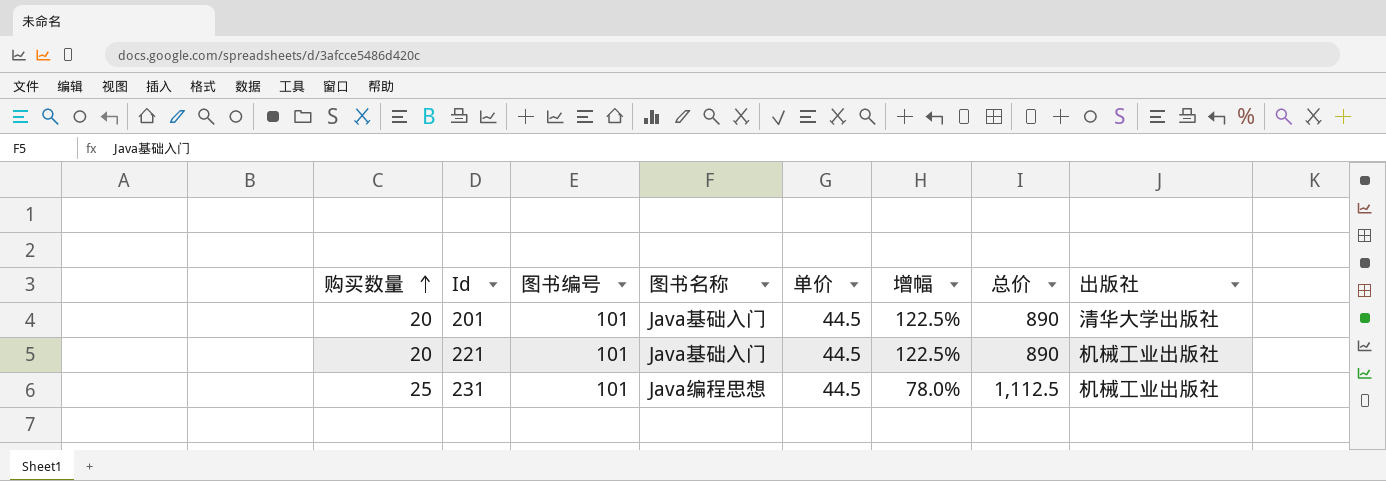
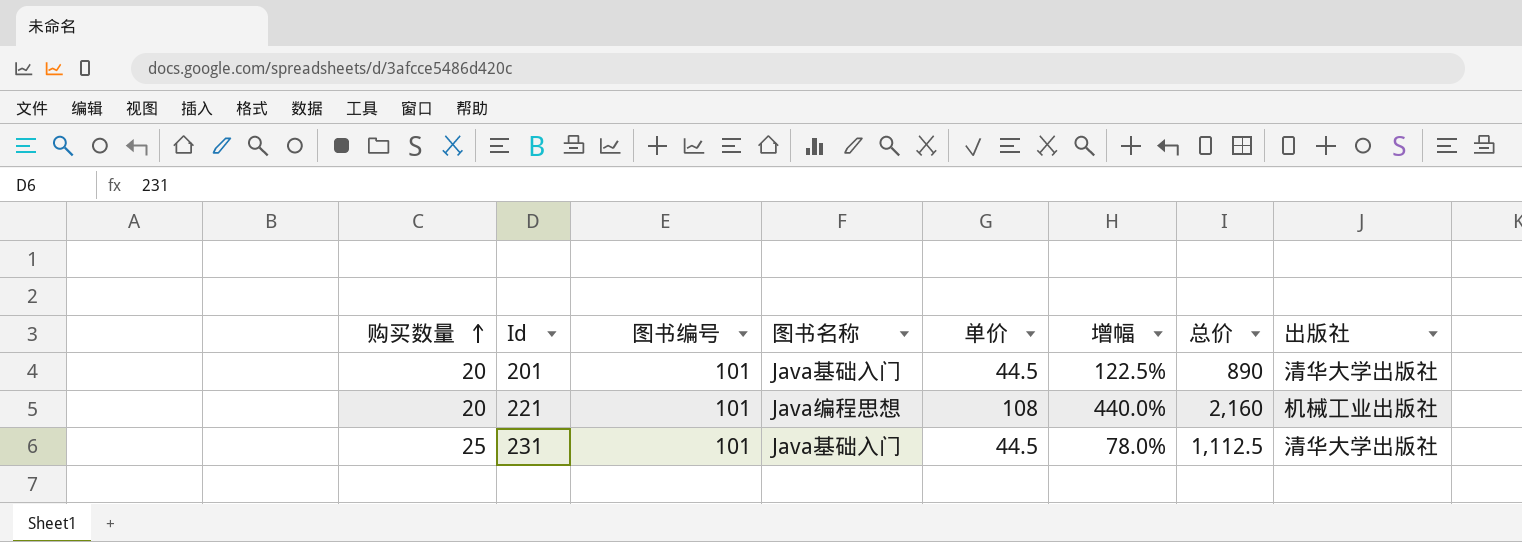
221 | 图书名称: Java基础入门 -> Java编程思想
221 | 单价: 44.5 -> 108
221 | 增幅: 122.5% -> 440.0%
221 | 总价: 890 -> 2,160
231 | 图书名称: Java编程思想 -> Java基础入门
231 | 出版社: 机械工业出版社 -> 清华大学出版社

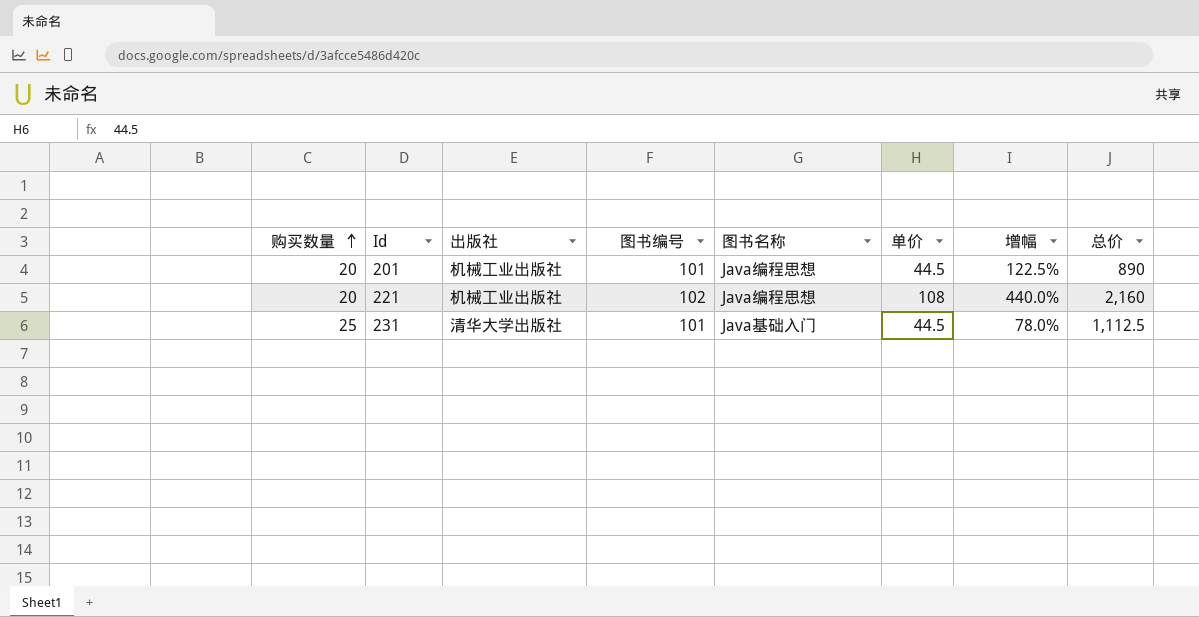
column 出版社 | position: 8 -> 3
201 | 出版社: 清华大学出版社 -> 机械工业出版社
201 | 图书名称: Java基础入门 -> Java编程思想
221 | 图书编号: 101 -> 102

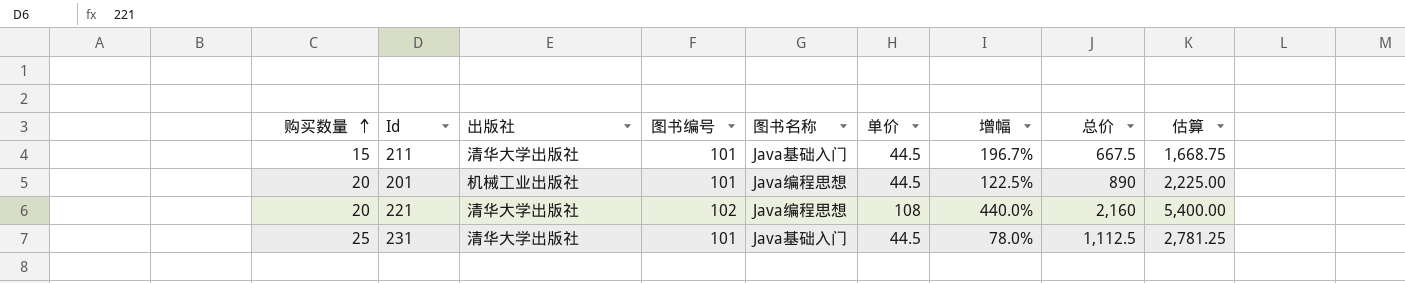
column 估算 | formula: none -> [总价] * 2.5
row 211: none -> 15 | 清华大学出版社 | 101 | Java基础入门 | 44.5 | 196.7% | 667.5 | 1,668.75
221 | 出版社: 机械工业出版社 -> 清华大学出版社

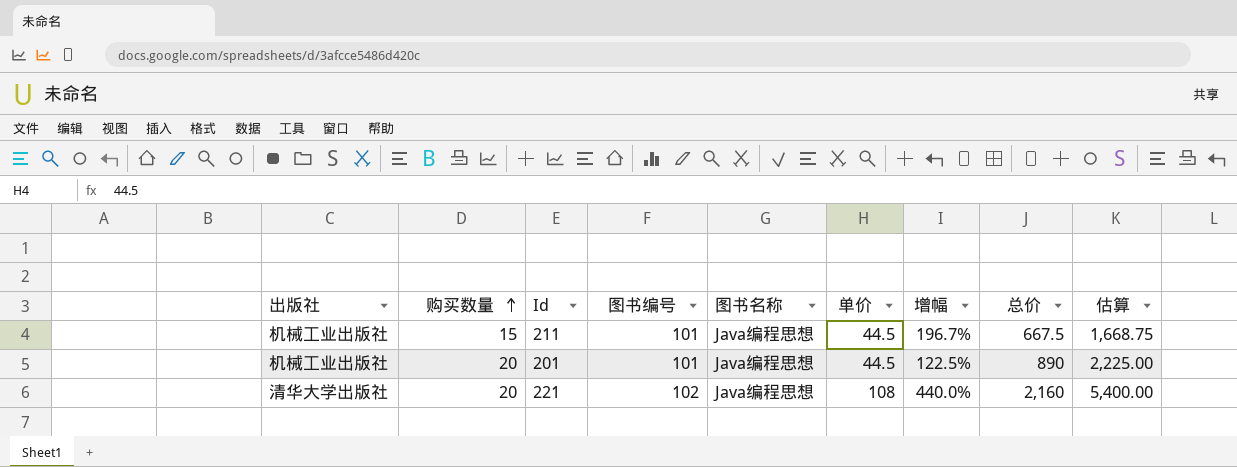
column 出版社 | position: 3 -> 1
row 231: 25 | 清华大学出版社 | 101 | Java基础入门 | 44.5 | 78.0% | 1,112.5 | 2,781.25 -> none
211 | 出版社: 清华大学出版社 -> 机械工业出版社
211 | 图书名称: Java基础入门 -> Java编程思想

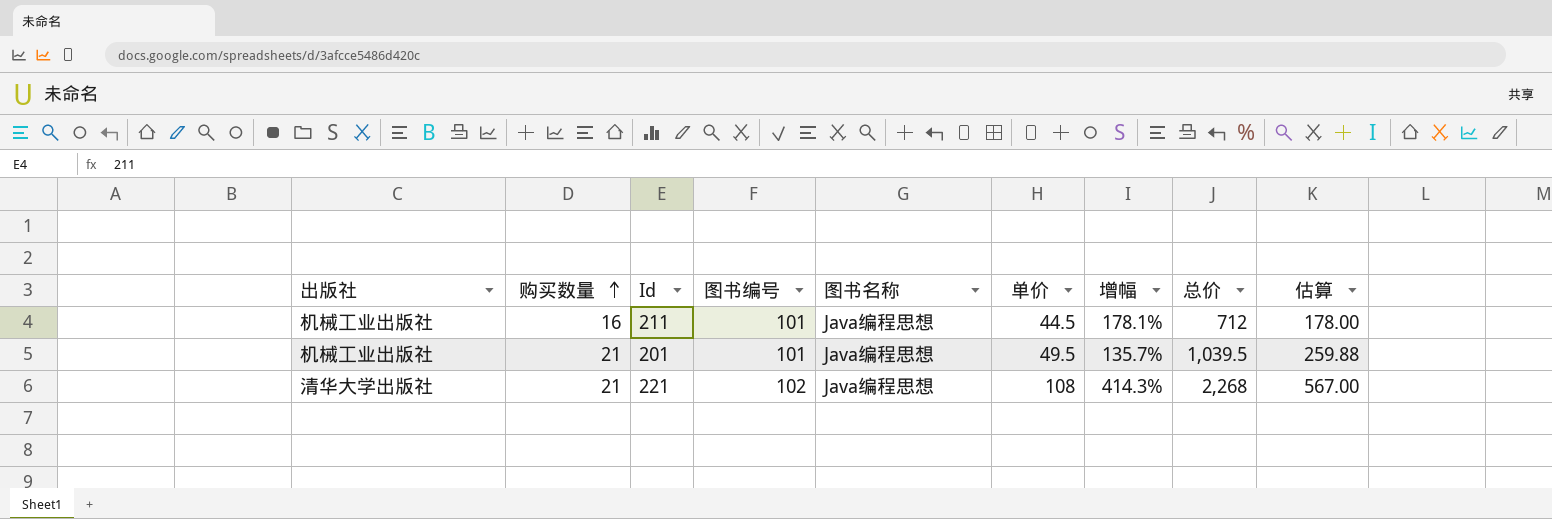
column 估算 | formula: [总价] * 2.5 -> [总价] * 0.25
211 | 购买数量: 15 -> 16
211 | 增幅: 196.7% -> 178.1%
211 | 总价: 667.5 -> 712
201 | 购买数量: 20 -> 21
201 | 单价: 44.5 -> 49.5
201 | 增幅: 122.5% -> 135.7%
201 | 总价: 890 -> 1,039.5
221 | 购买数量: 20 -> 21
221 | 增幅: 440.0% -> 414.3%
221 | 总价: 2,160 -> 2,268

